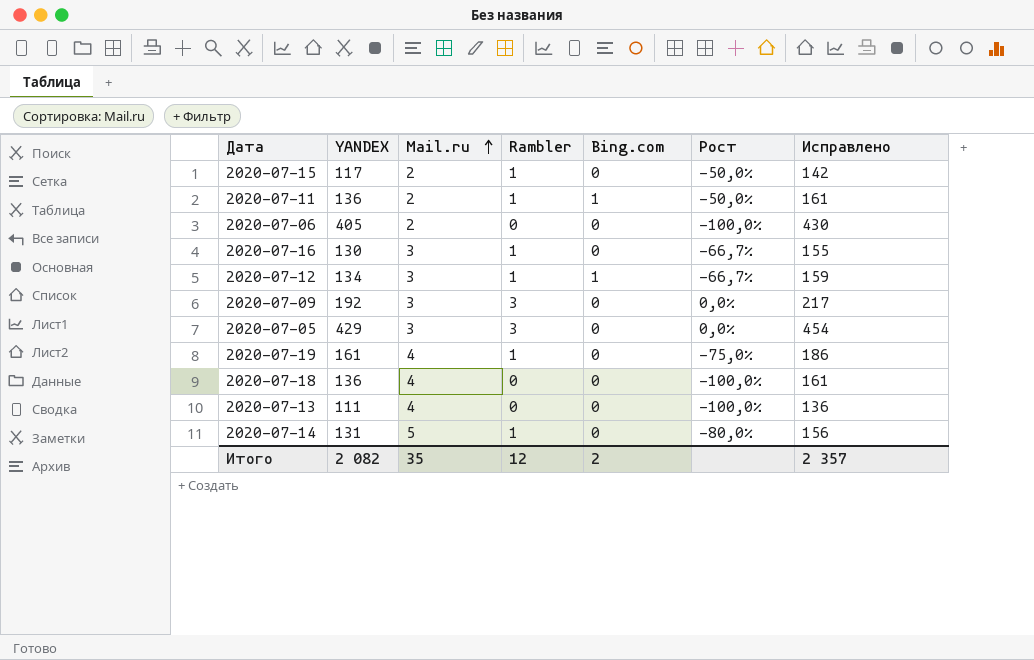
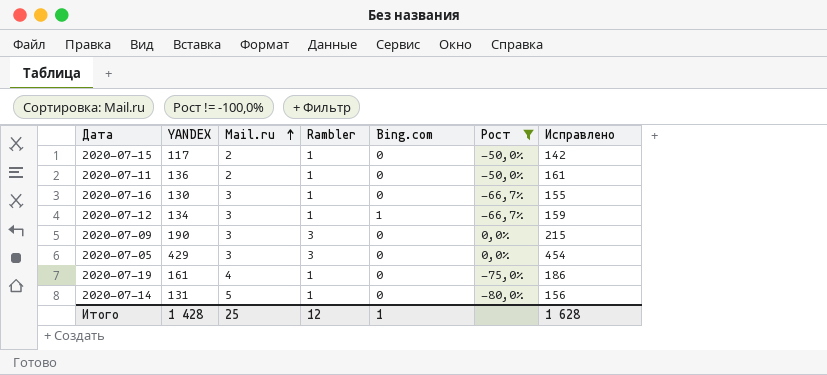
filter: none -> Рост != -100,0%
2020-07-11 | Bing.com: 1 -> 0
2020-07-09 | YANDEX: 192 -> 190
2020-07-09 | Исправлено: 217 -> 215
Итого | YANDEX: 2 082 -> 1 428
Итого | Mail.ru: 35 -> 25
Итого | Bing.com: 2 -> 1
Итого | Исправлено: 2 357 -> 1 628

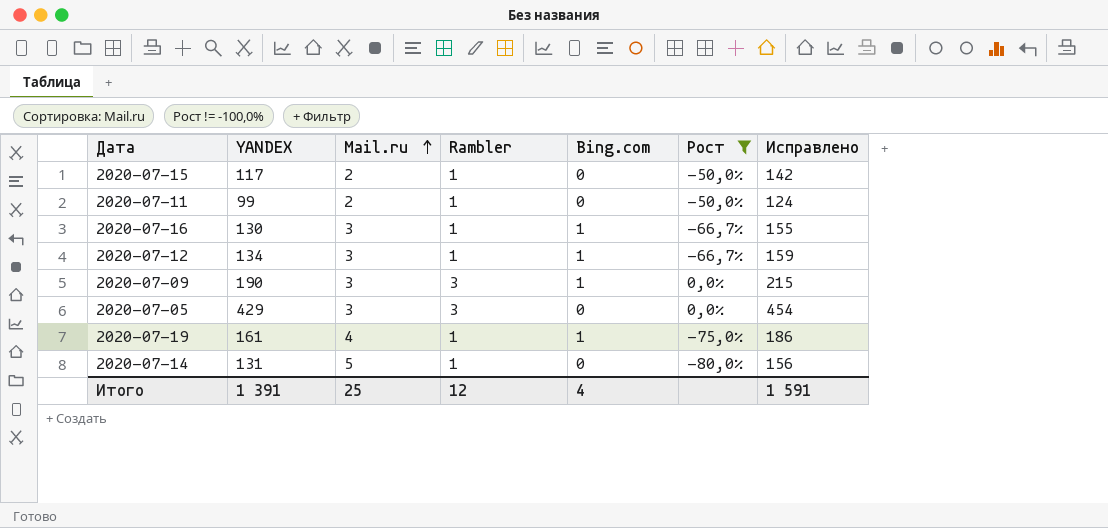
2020-07-11 | YANDEX: 136 -> 99
2020-07-11 | Исправлено: 161 -> 124
2020-07-16 | Bing.com: 0 -> 1
2020-07-09 | Bing.com: 0 -> 1
2020-07-19 | Bing.com: 0 -> 1
Итого | YANDEX: 1 428 -> 1 391
Итого | Bing.com: 1 -> 4
Итого | Исправлено: 1 628 -> 1 591

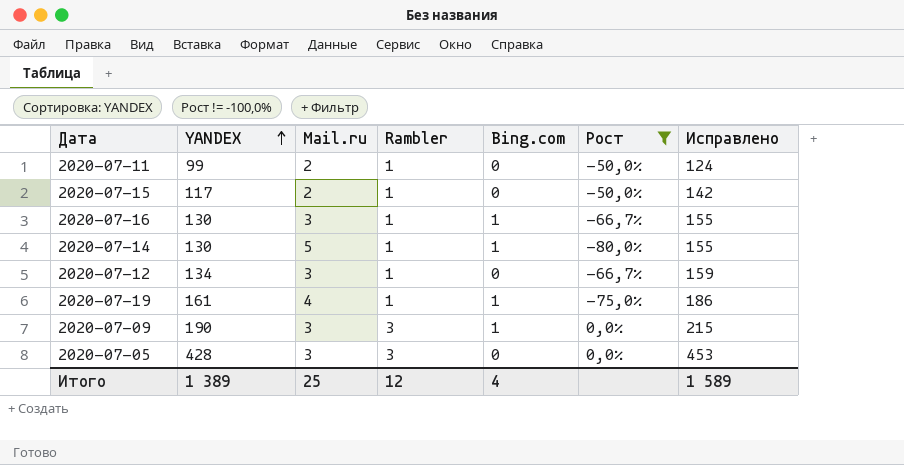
row order: Mail.ru ascending -> YANDEX ascending
2020-07-14 | YANDEX: 131 -> 130
2020-07-14 | Bing.com: 0 -> 1
2020-07-14 | Исправлено: 156 -> 155
2020-07-12 | Bing.com: 1 -> 0
2020-07-05 | YANDEX: 429 -> 428
2020-07-05 | Исправлено: 454 -> 453
Итого | YANDEX: 1 391 -> 1 389
Итого | Исправлено: 1 591 -> 1 589

